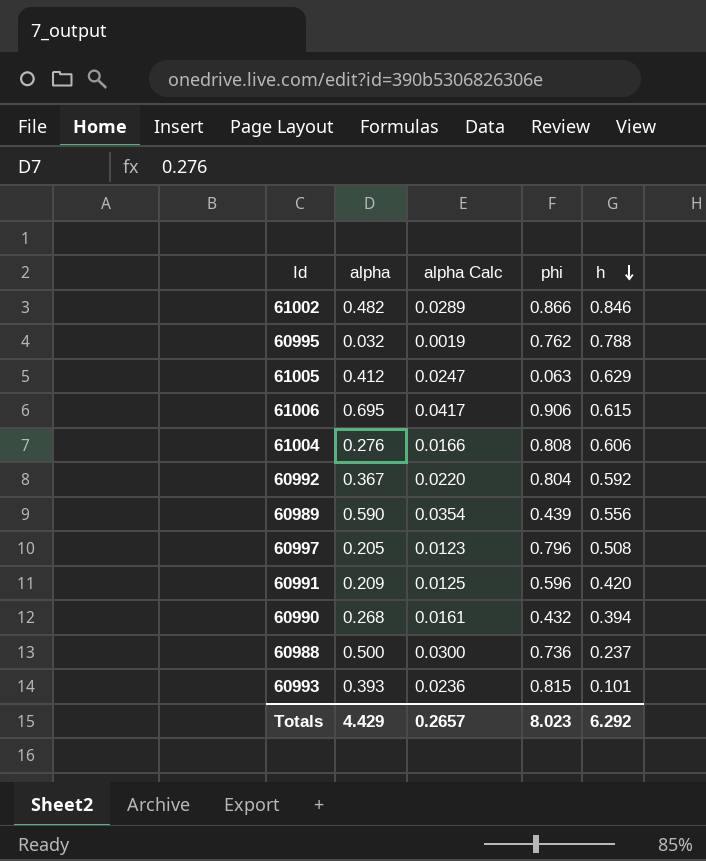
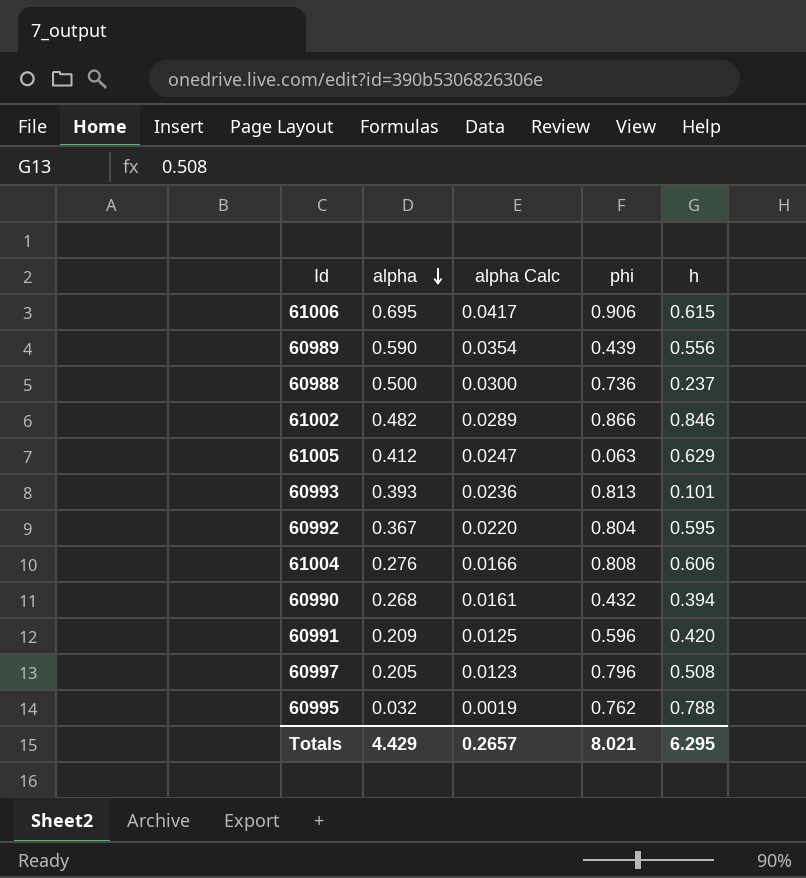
row order: h descending -> alpha descending
60993 | phi: 0.815 -> 0.813
60992 | h: 0.592 -> 0.595
Totals | phi: 8.023 -> 8.021
Totals | h: 6.292 -> 6.295

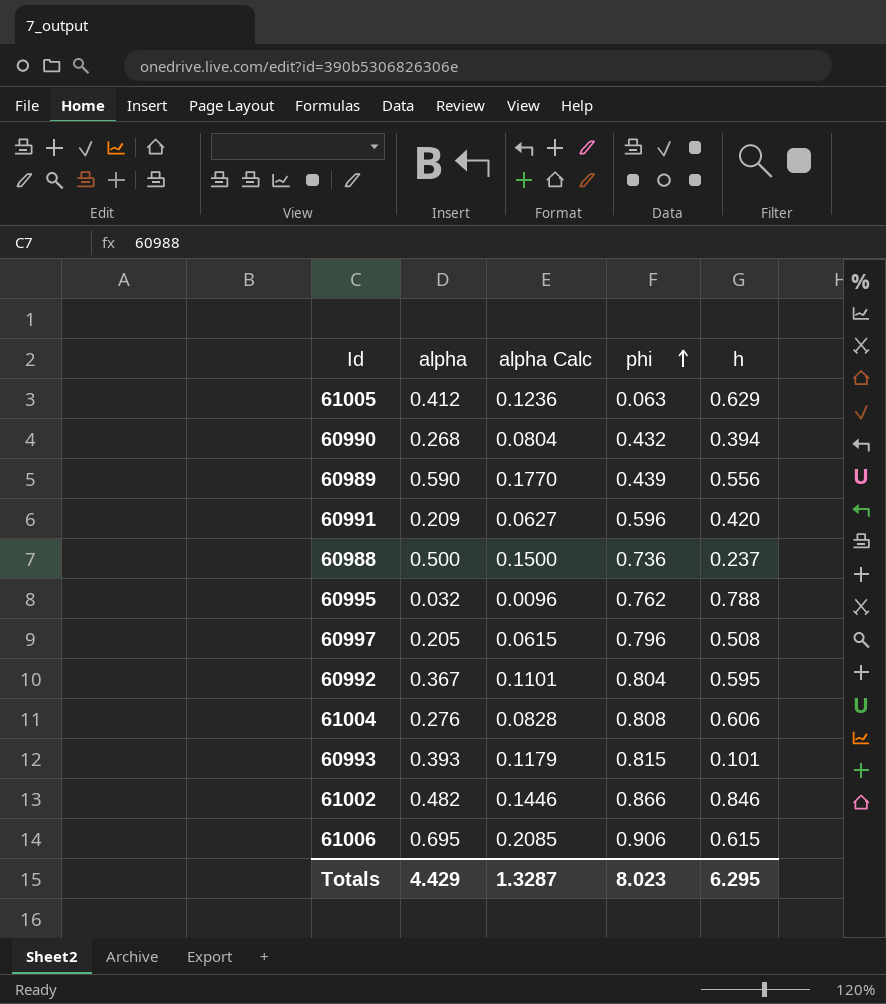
row order: alpha descending -> phi ascending
column alpha Calc | formula: [alpha] * 0.06 -> [alpha] * 0.3
60993 | phi: 0.813 -> 0.815
Totals | alpha Calc: 0.2657 -> 1.3287
Totals | phi: 8.021 -> 8.023

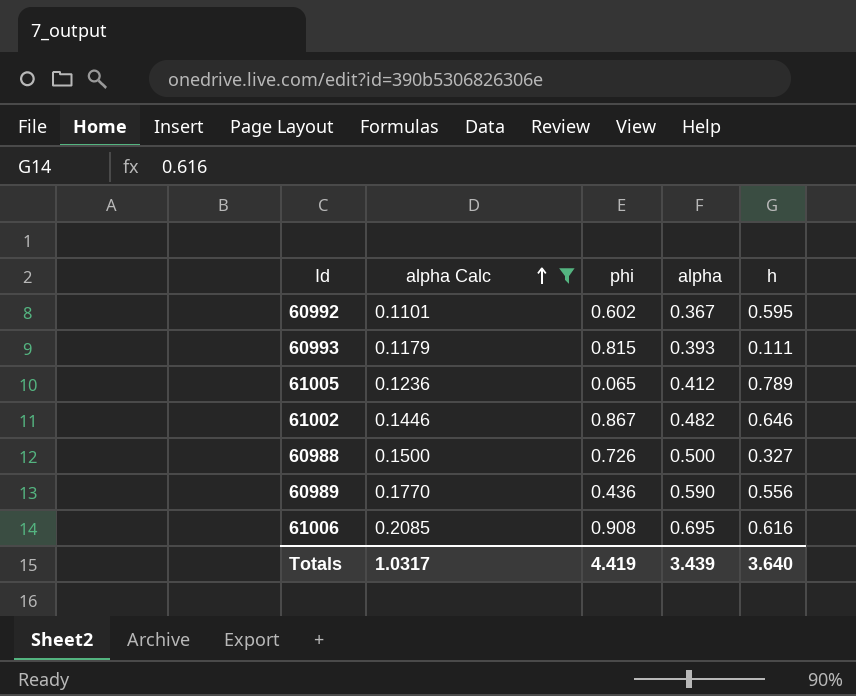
filter: none -> alpha Calc >= 0.1101
row order: phi ascending -> alpha Calc ascending
column alpha | position: 2 -> 4
60992 | phi: 0.804 -> 0.602
60993 | h: 0.101 -> 0.111
61005 | phi: 0.063 -> 0.065
61005 | h: 0.629 -> 0.789
61002 | phi: 0.866 -> 0.867
61002 | h: 0.846 -> 0.646
60988 | phi: 0.736 -> 0.726
60988 | h: 0.237 -> 0.327
60989 | phi: 0.439 -> 0.436
61006 | phi: 0.906 -> 0.908
61006 | h: 0.615 -> 0.616
Totals | alpha Calc: 1.3287 -> 1.0317
Totals | phi: 8.023 -> 4.419
Totals | alpha: 4.429 -> 3.439
Totals | h: 6.295 -> 3.640

